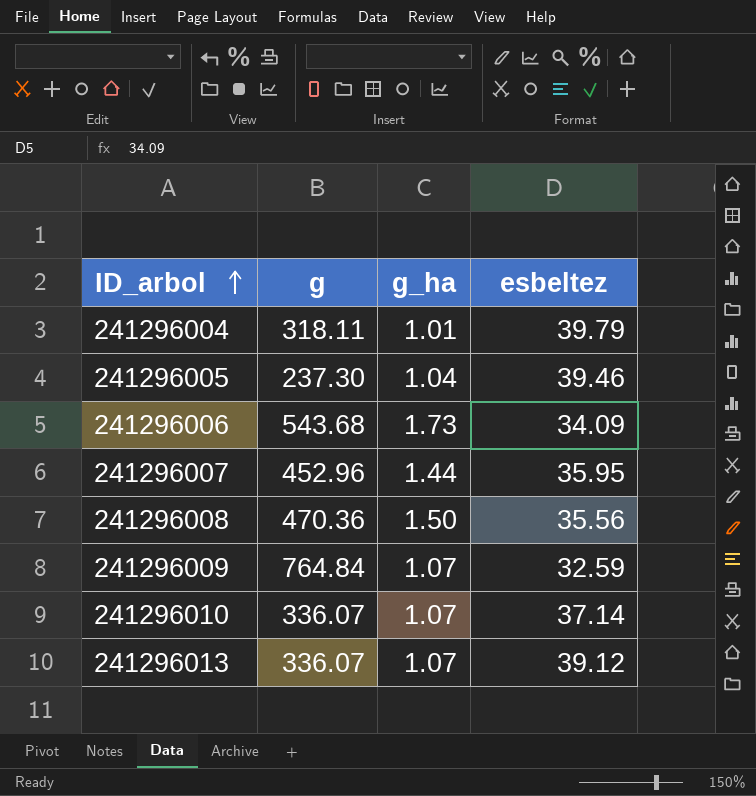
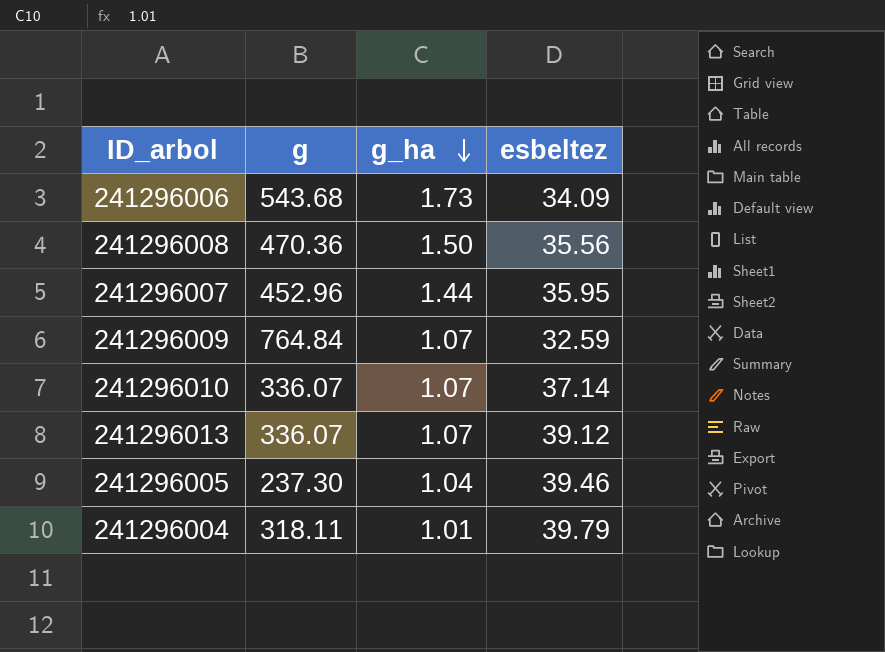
row order: ID_arbol ascending -> g_ha descending

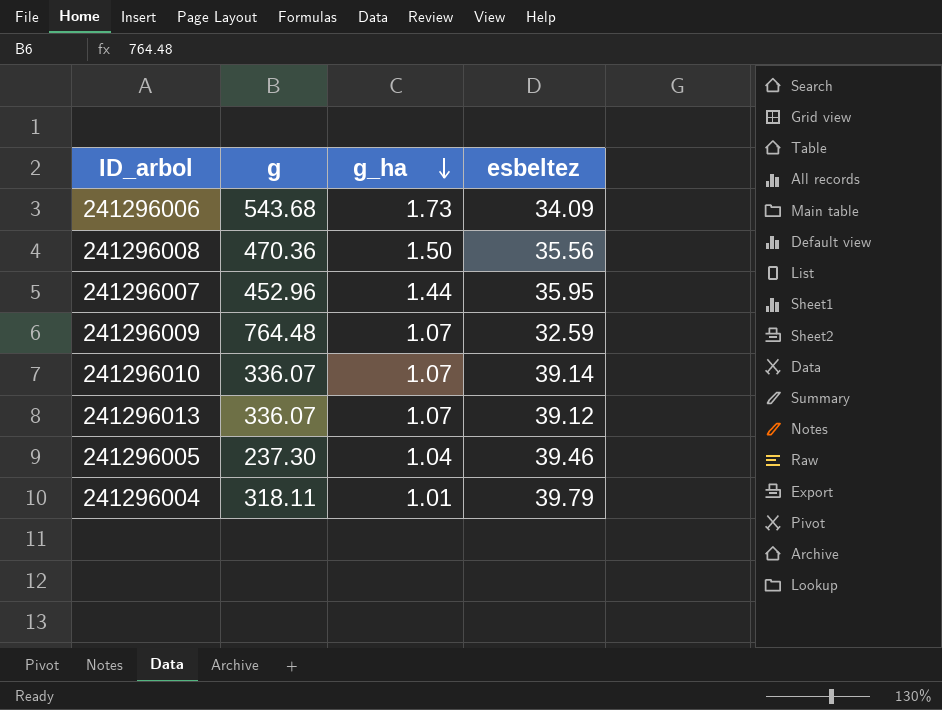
241296009 | g: 764.84 -> 764.48
241296010 | esbeltez: 37.14 -> 39.14

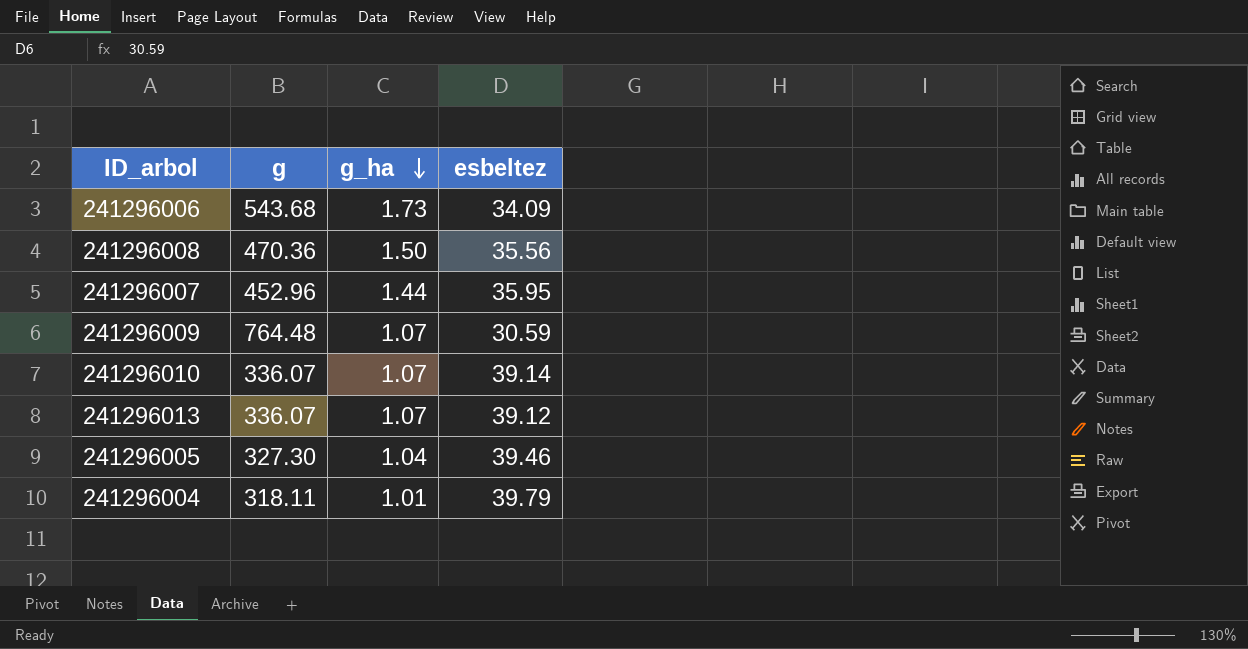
241296009 | esbeltez: 32.59 -> 30.59
241296005 | g: 237.30 -> 327.30

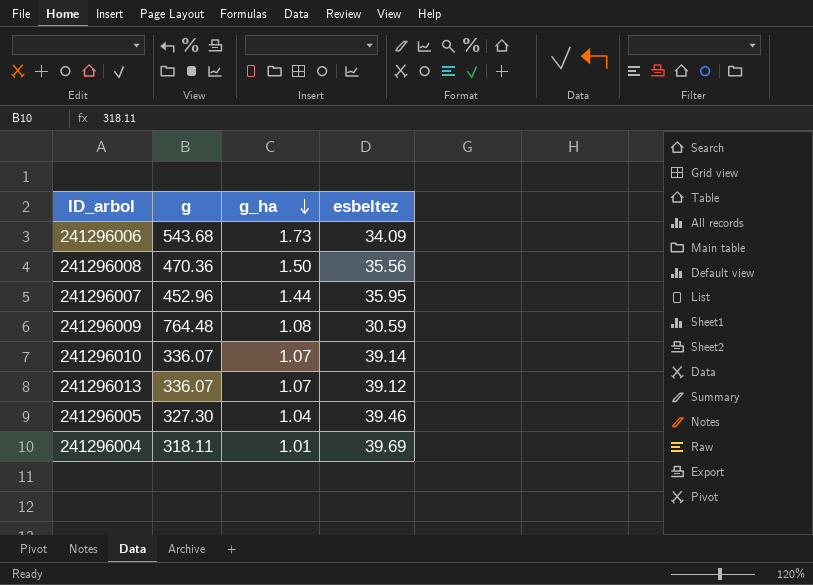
241296009 | g_ha: 1.07 -> 1.08
241296004 | esbeltez: 39.79 -> 39.69

